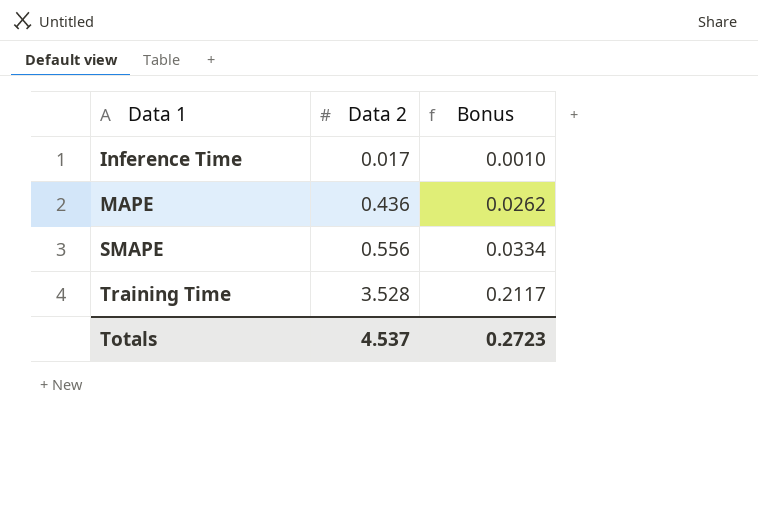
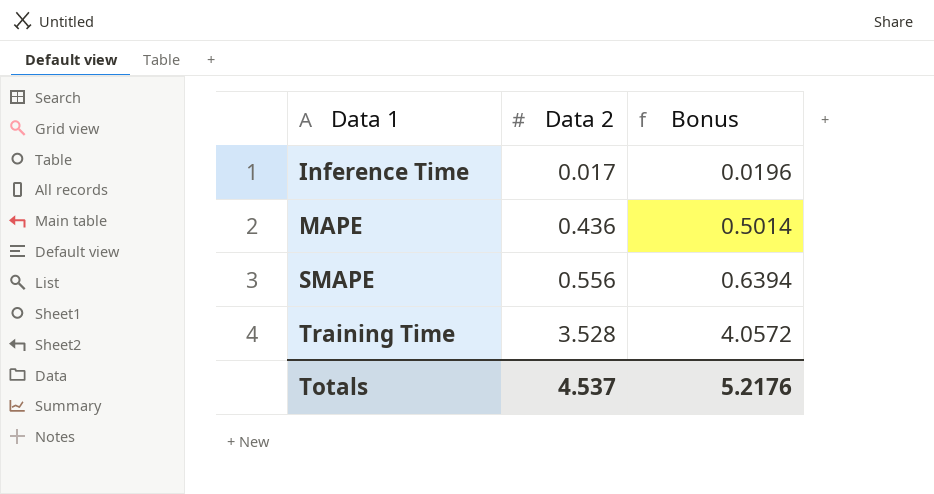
column Bonus | formula: [Data 2] * 0.06 -> [Data 2] * 1.15
Totals | Bonus: 0.2723 -> 5.2176

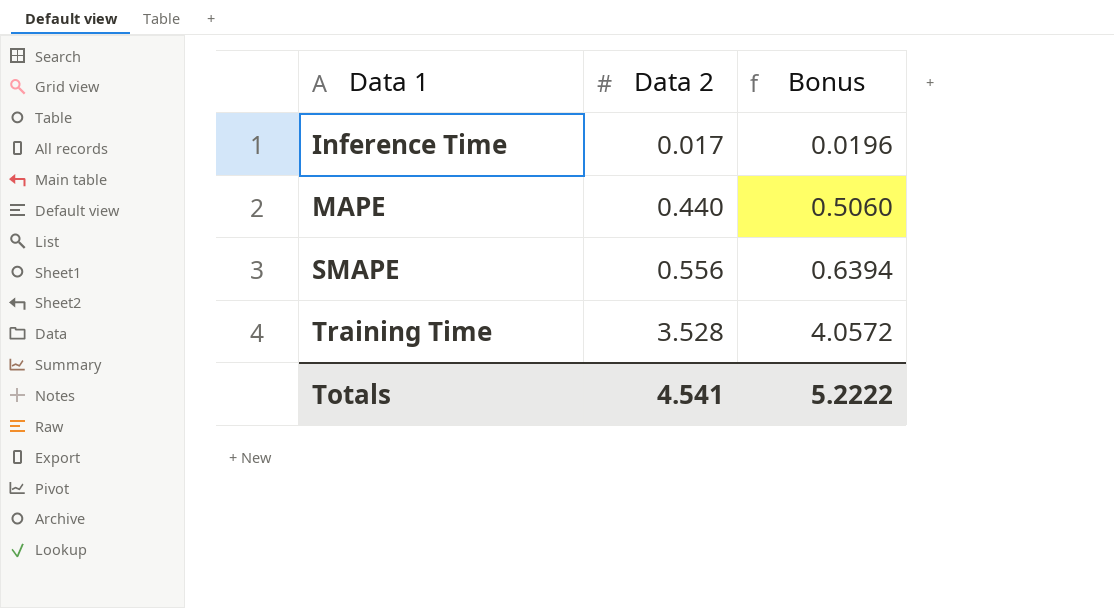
MAPE | Data 2: 0.436 -> 0.440
MAPE | Bonus: 0.5014 -> 0.5060
Totals | Data 2: 4.537 -> 4.541
Totals | Bonus: 5.2176 -> 5.2222

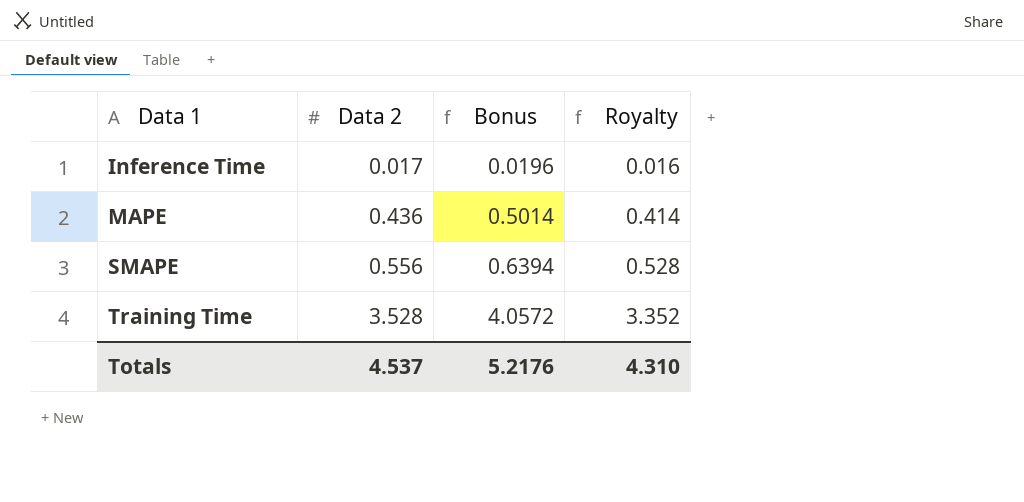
column Royalty | formula: none -> [Data 2] * 0.95
MAPE | Data 2: 0.440 -> 0.436
MAPE | Bonus: 0.5060 -> 0.5014
Totals | Data 2: 4.541 -> 4.537
Totals | Bonus: 5.2222 -> 5.2176

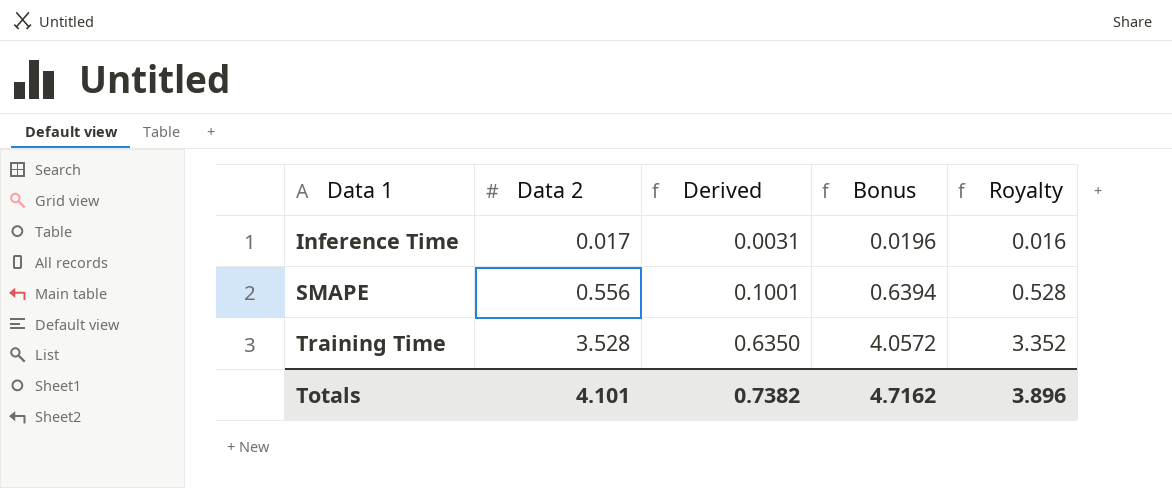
column Derived | formula: none -> [Data 2] * 0.18
row MAPE: 0.436 | 0.5014 | 0.414 -> none
Totals | Data 2: 4.537 -> 4.101
Totals | Bonus: 5.2176 -> 4.7162
Totals | Royalty: 4.310 -> 3.896

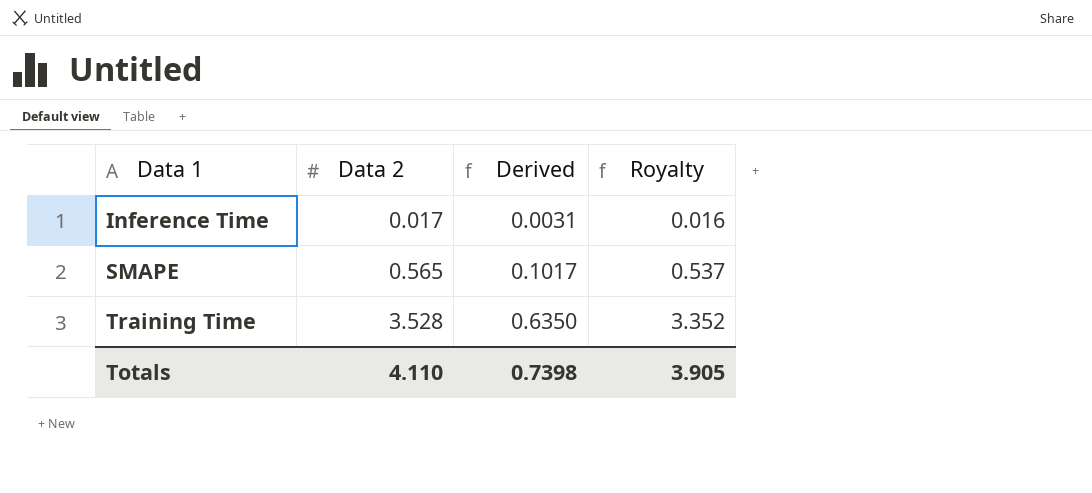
column Bonus | formula: [Data 2] * 1.15 -> none
SMAPE | Data 2: 0.556 -> 0.565
SMAPE | Derived: 0.1001 -> 0.1017
SMAPE | Royalty: 0.528 -> 0.537
Totals | Data 2: 4.101 -> 4.110
Totals | Derived: 0.7382 -> 0.7398
Totals | Royalty: 3.896 -> 3.905

